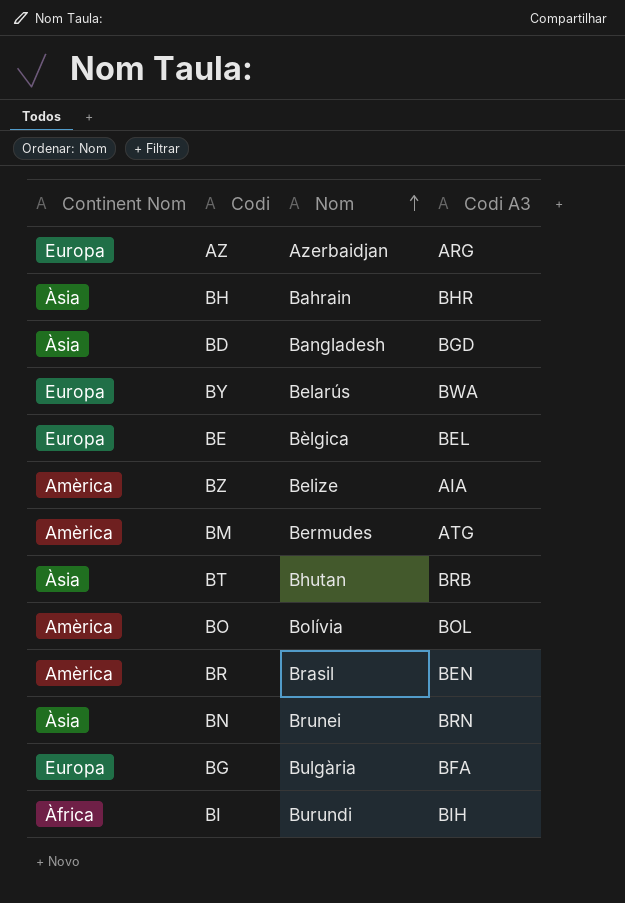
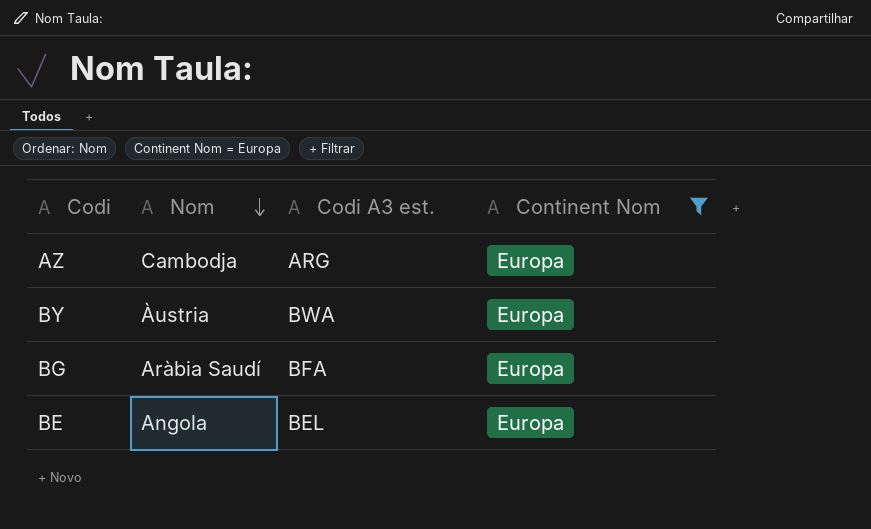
filter: none -> Continent Nom = Europa
row order: Nom ascending -> Nom descending
column name: Codi A3 -> Codi A3 est.
column Continent Nom | position: 1 -> 4
AZ | Nom: Azerbaidjan -> Cambodja
BY | Nom: Belarús -> Àustria
BG | Nom: Bulgària -> Aràbia Saudí
BE | Nom: Bèlgica -> Angola

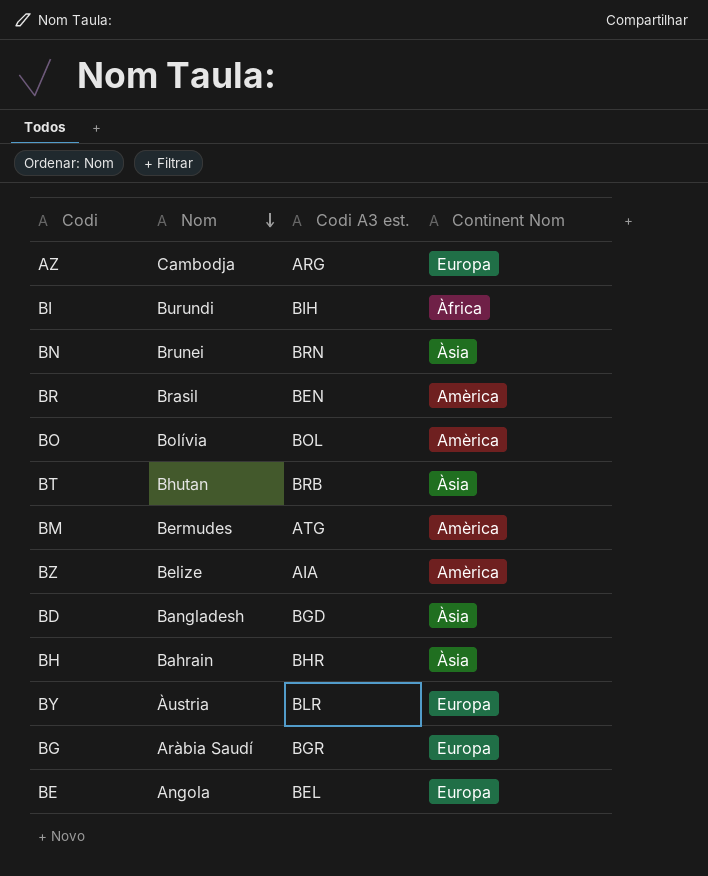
filter: Continent Nom = Europa -> none
BY | Codi A3 est.: BWA -> BLR
BG | Codi A3 est.: BFA -> BGR

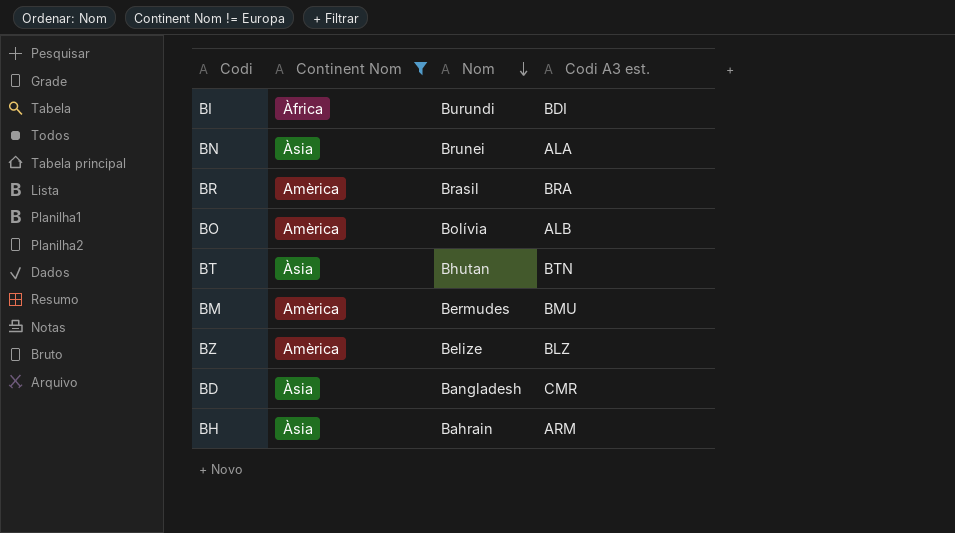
filter: none -> Continent Nom != Europa
column Continent Nom | position: 4 -> 2
BI | Codi A3 est.: BIH -> BDI
BN | Codi A3 est.: BRN -> ALA
BR | Codi A3 est.: BEN -> BRA
BO | Codi A3 est.: BOL -> ALB
BT | Codi A3 est.: BRB -> BTN
BM | Codi A3 est.: ATG -> BMU
BZ | Codi A3 est.: AIA -> BLZ
BD | Codi A3 est.: BGD -> CMR
BH | Codi A3 est.: BHR -> ARM

